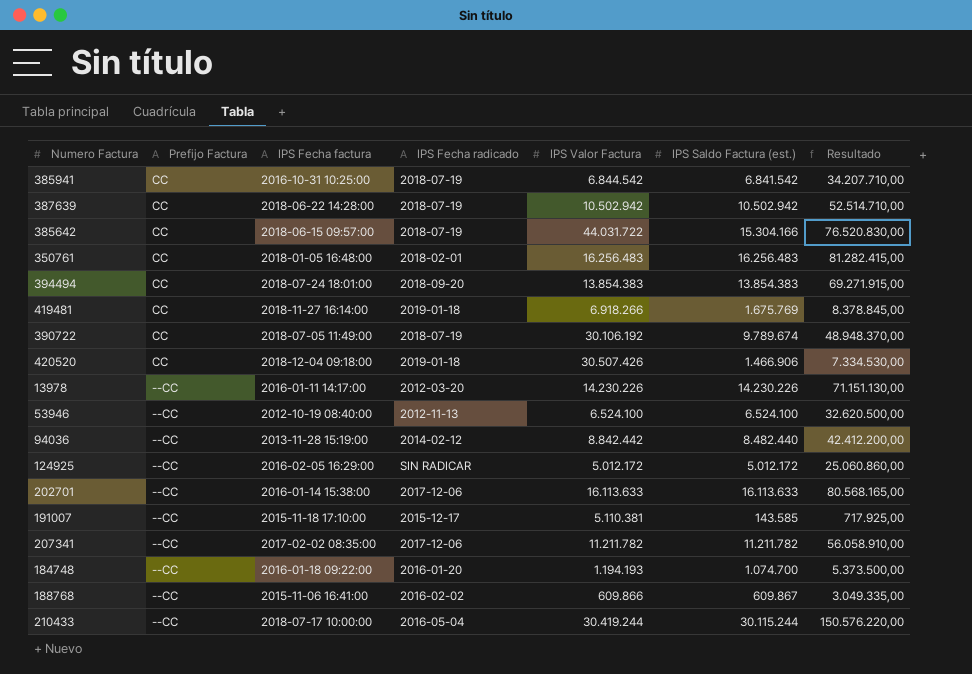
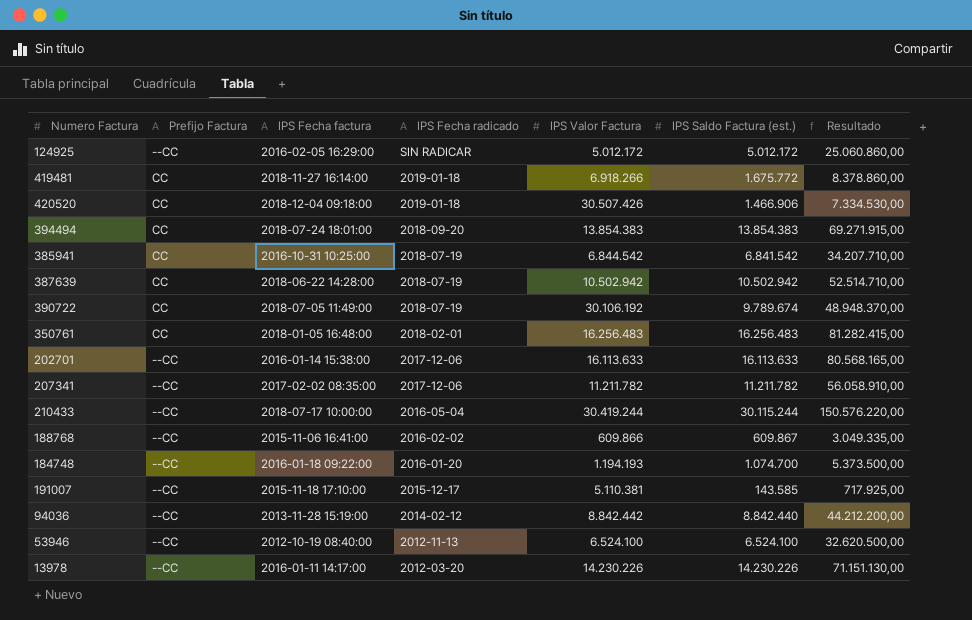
row order: Prefijo Factura descending -> IPS Fecha radicado descending
row 385642: CC | 2018-06-15 09:57:00 | 2018-07-19 | 44.031.722 | 15.304.166 | 76.520.830,00 -> none
419481 | IPS Saldo Factura (est.): 1.675.769 -> 1.675.772
419481 | Resultado: 8.378.845,00 -> 8.378.860,00
94036 | IPS Saldo Factura (est.): 8.482.440 -> 8.842.440
94036 | Resultado: 42.412.200,00 -> 44.212.200,00

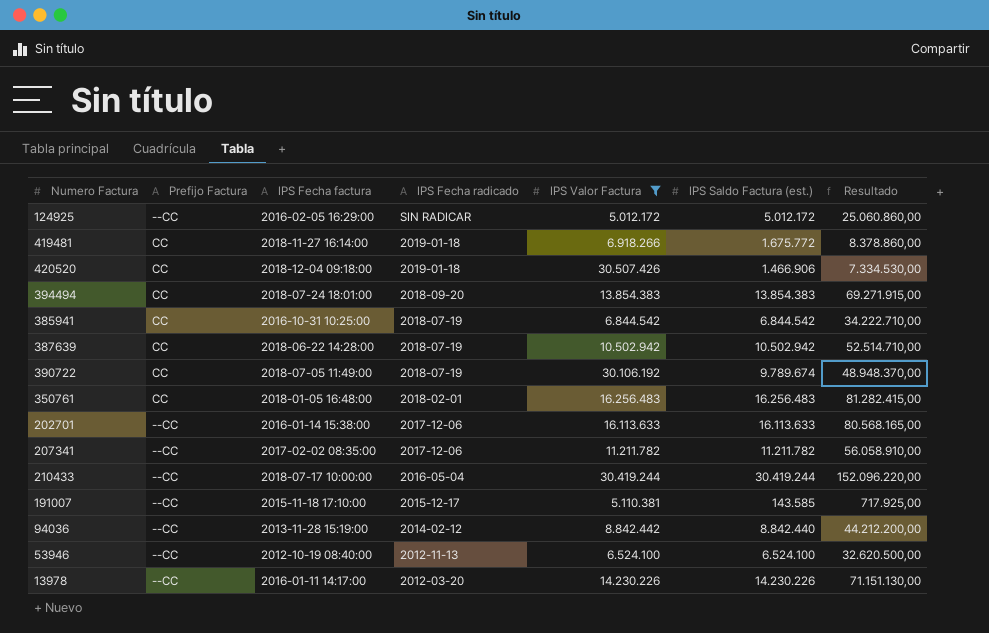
filter: none -> IPS Valor Factura >= 5.012.172
385941 | IPS Saldo Factura (est.): 6.841.542 -> 6.844.542
385941 | Resultado: 34.207.710,00 -> 34.222.710,00
210433 | IPS Saldo Factura (est.): 30.115.244 -> 30.419.244
210433 | Resultado: 150.576.220,00 -> 152.096.220,00

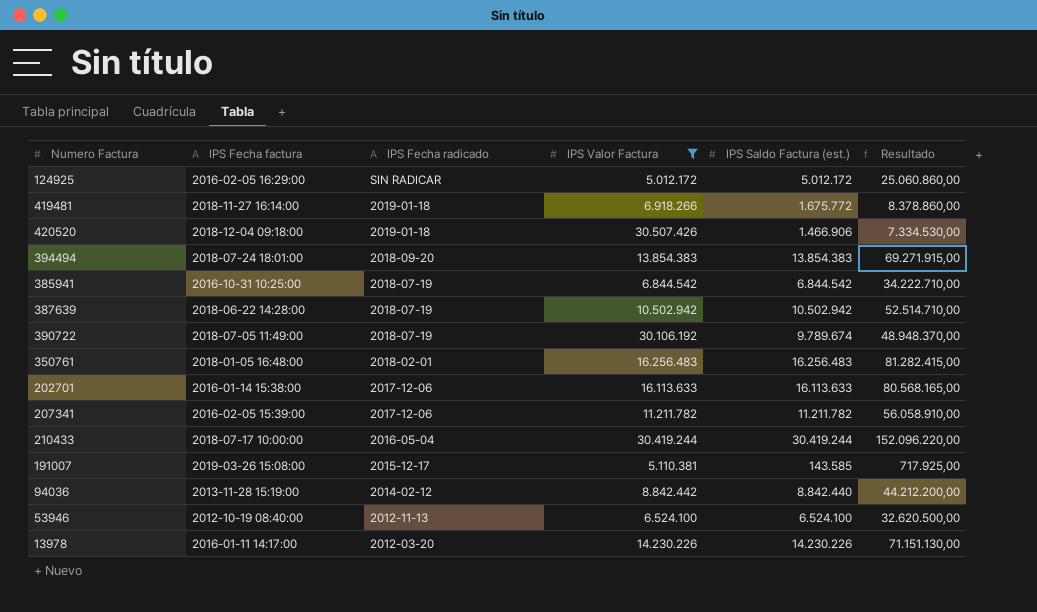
column Prefijo Factura | position: 2 -> none
207341 | IPS Fecha factura: 2017-02-02 08:35:00 -> 2016-02-05 15:39:00
191007 | IPS Fecha factura: 2015-11-18 17:10:00 -> 2019-03-26 15:08:00

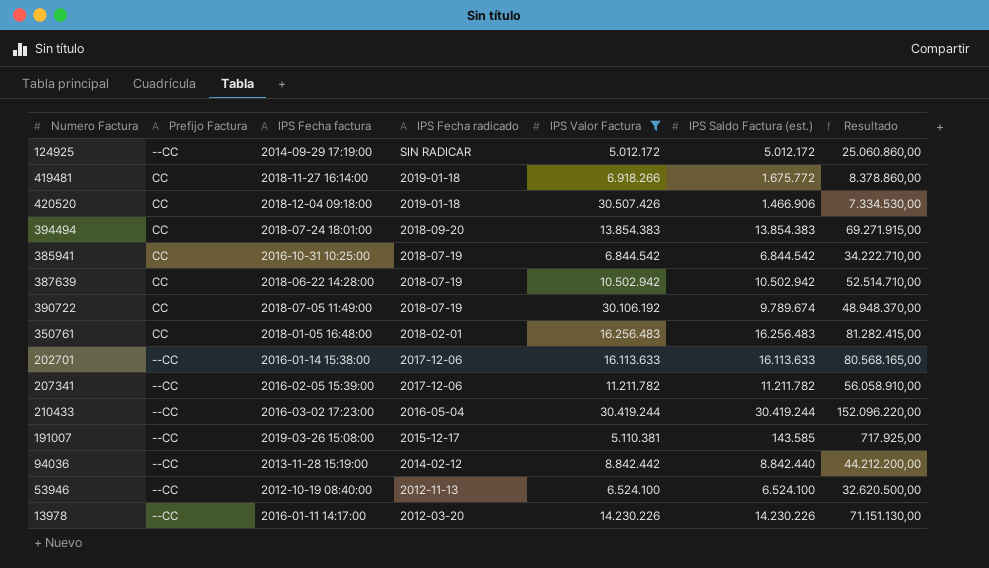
column Prefijo Factura | position: none -> 2
124925 | IPS Fecha factura: 2016-02-05 16:29:00 -> 2014-09-29 17:19:00
210433 | IPS Fecha factura: 2018-07-17 10:00:00 -> 2016-03-02 17:23:00

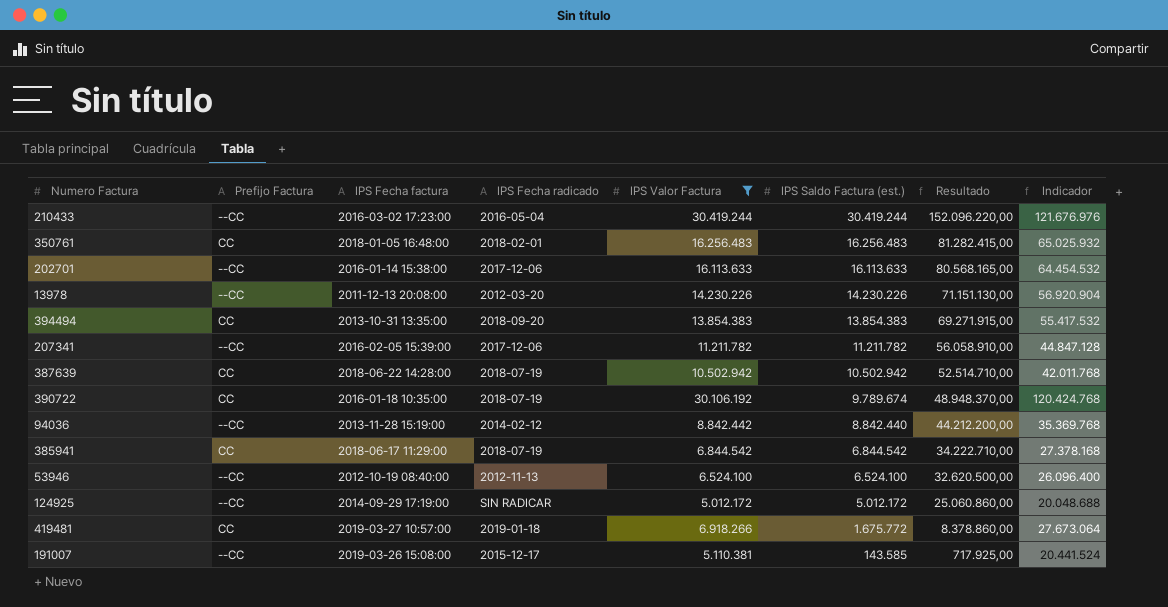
row order: IPS Fecha radicado descending -> IPS Saldo Factura (est.) descending
column Indicador | formula: none -> [IPS Valor Factura] * 4
row 420520: CC | 2018-12-04 09:18:00 | 2019-01-18 | 30.507.426 | 1.466.906 | 7.334.530,00 -> none
13978 | IPS Fecha factura: 2016-01-11 14:17:00 -> 2011-12-13 20:08:00
394494 | IPS Fecha factura: 2018-07-24 18:01:00 -> 2013-10-31 13:35:00
390722 | IPS Fecha factura: 2018-07-05 11:49:00 -> 2016-01-18 10:35:00
385941 | IPS Fecha factura: 2016-10-31 10:25:00 -> 2018-06-17 11:29:00
419481 | IPS Fecha factura: 2018-11-27 16:14:00 -> 2019-03-27 10:57:00

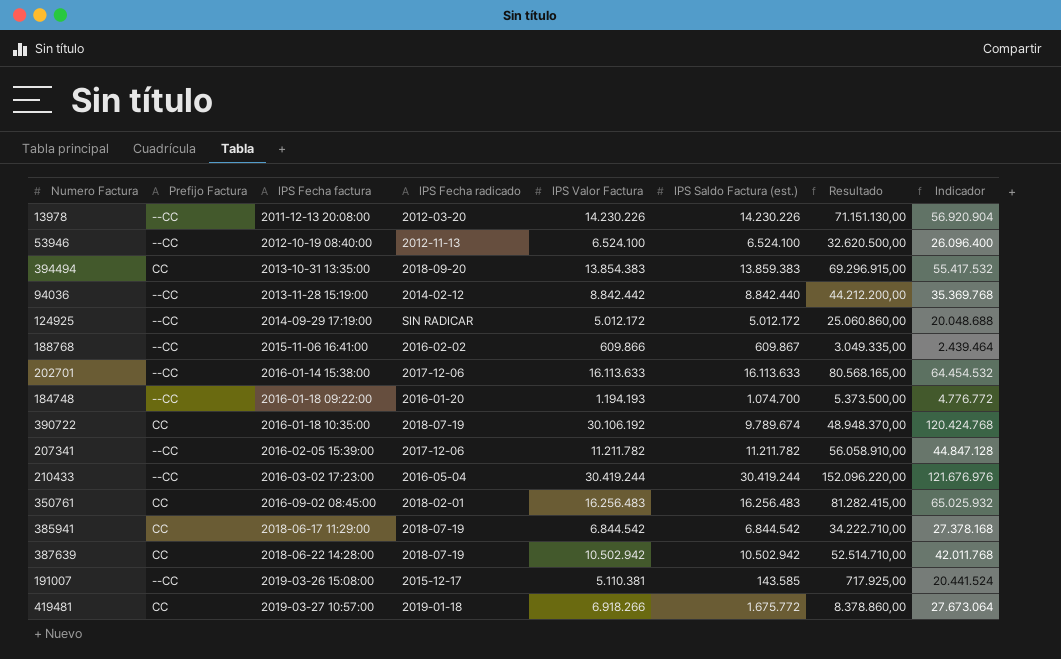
filter: IPS Valor Factura >= 5.012.172 -> none
row order: IPS Saldo Factura (est.) descending -> IPS Fecha factura ascending
394494 | IPS Saldo Factura (est.): 13.854.383 -> 13.859.383
394494 | Resultado: 69.271.915,00 -> 69.296.915,00
350761 | IPS Fecha factura: 2018-01-05 16:48:00 -> 2016-09-02 08:45:00

